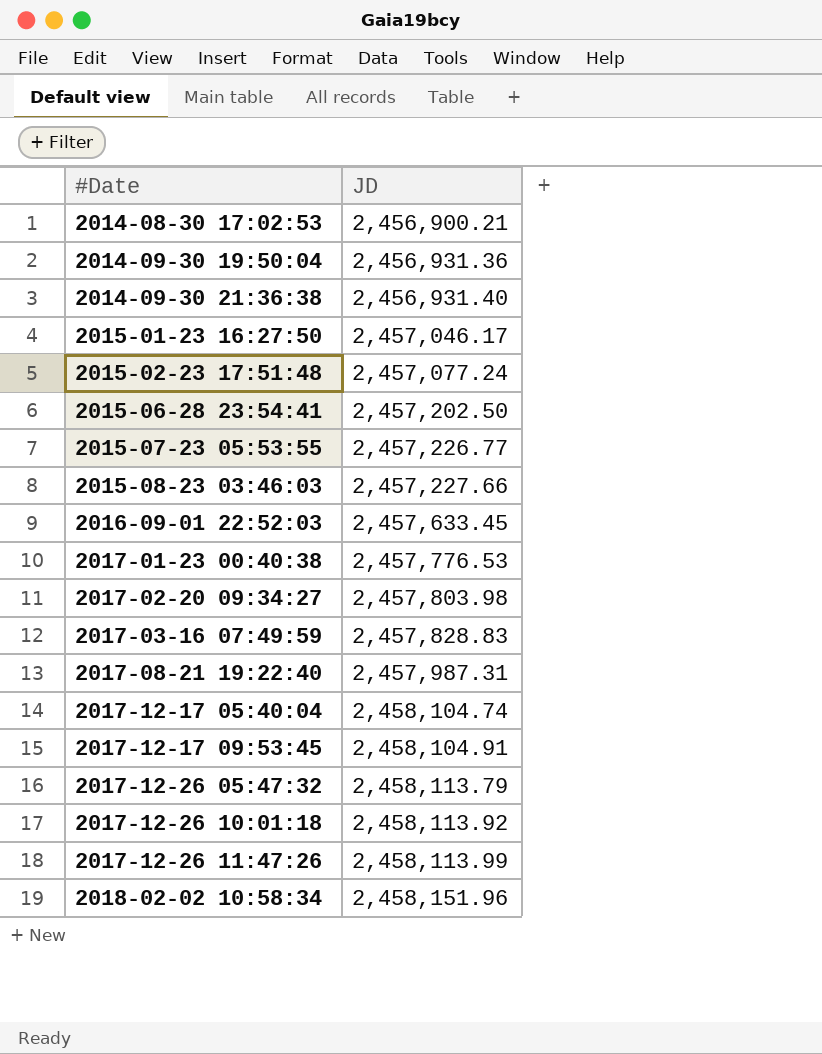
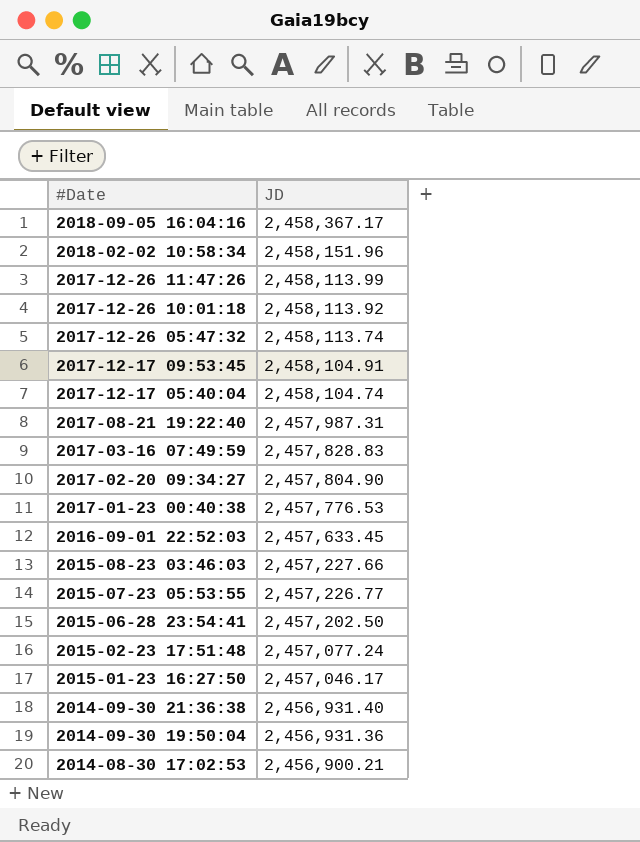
row order: #Date ascending -> #Date descending
row 2018-09-05 16:04:16: none -> 2,458,367.17
2017-12-26 05:47:32 | JD: 2,458,113.79 -> 2,458,113.74
2017-02-20 09:34:27 | JD: 2,457,803.98 -> 2,457,804.90

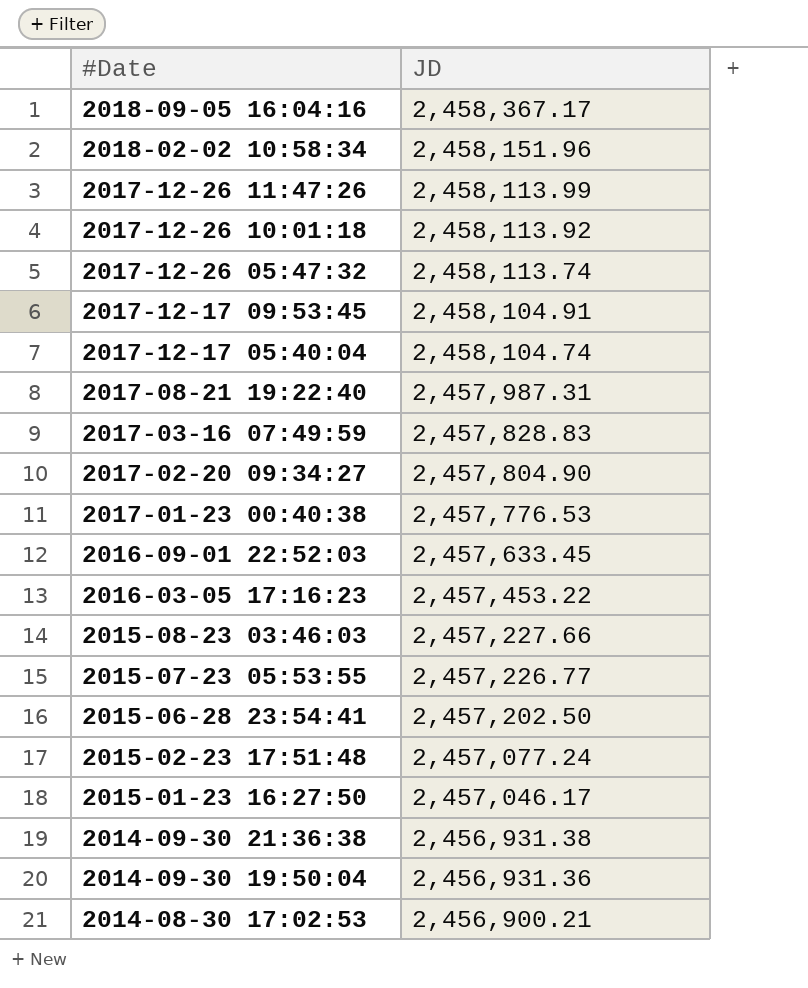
row 2016-03-05 17:16:23: none -> 2,457,453.22
2014-09-30 21:36:38 | JD: 2,456,931.40 -> 2,456,931.38

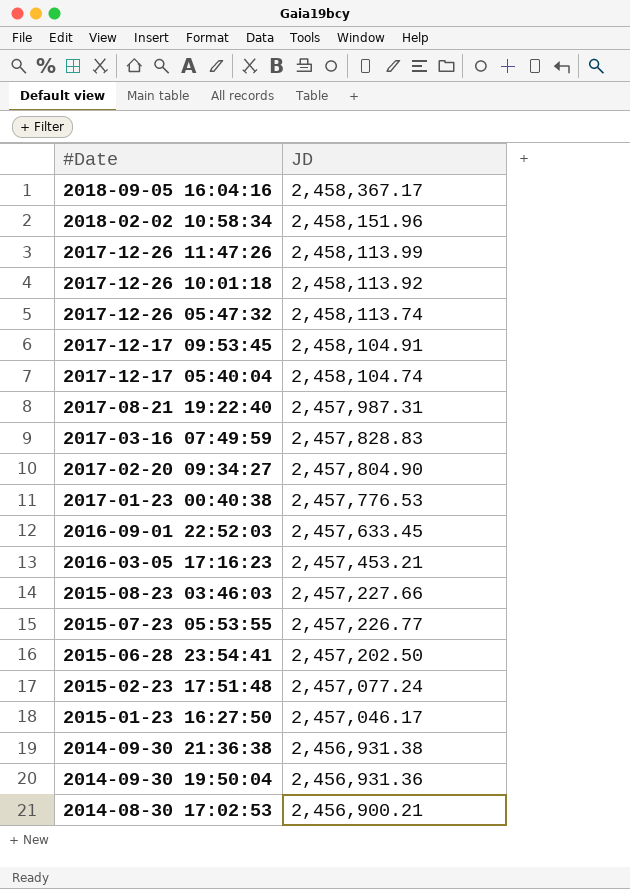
2016-03-05 17:16:23 | JD: 2,457,453.22 -> 2,457,453.21

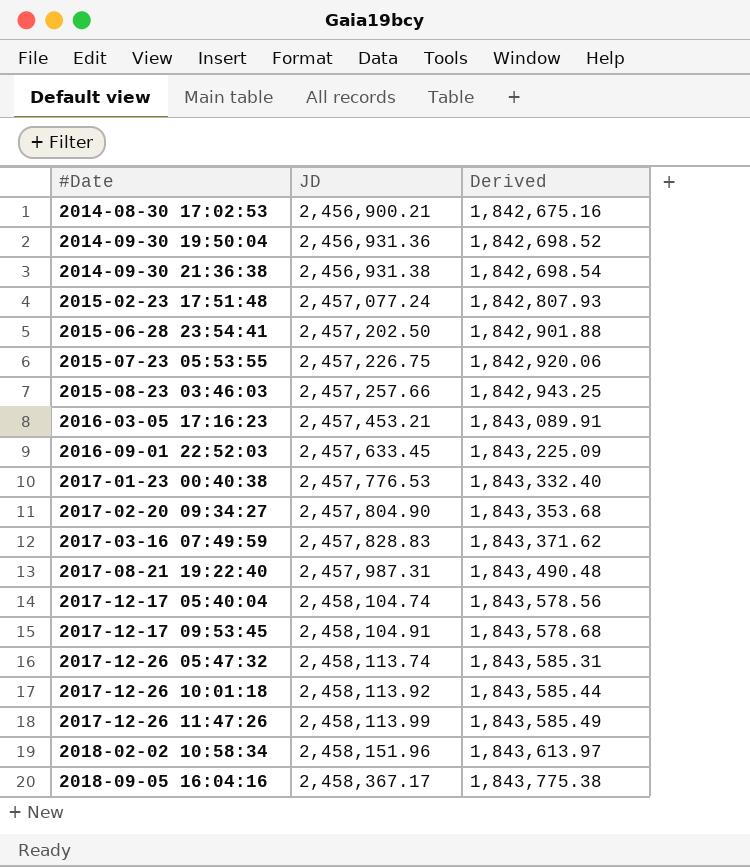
row order: #Date descending -> #Date ascending
column Derived | formula: none -> [JD] * 0.75
row 2015-01-23 16:27:50: 2,457,046.17 -> none
2015-07-23 05:53:55 | JD: 2,457,226.77 -> 2,457,226.75
2015-08-23 03:46:03 | JD: 2,457,227.66 -> 2,457,257.66

